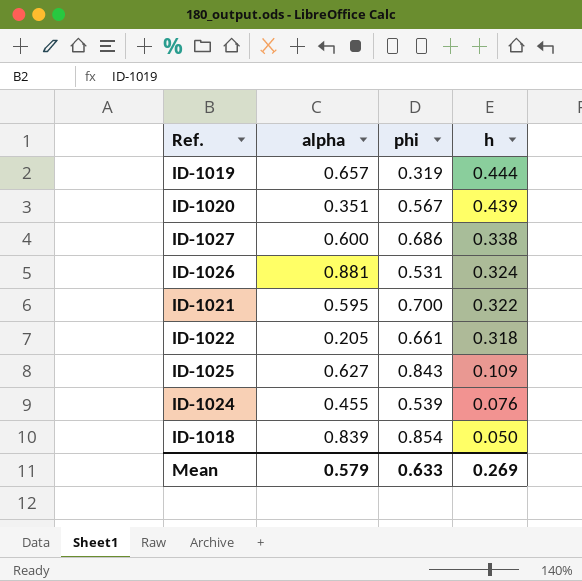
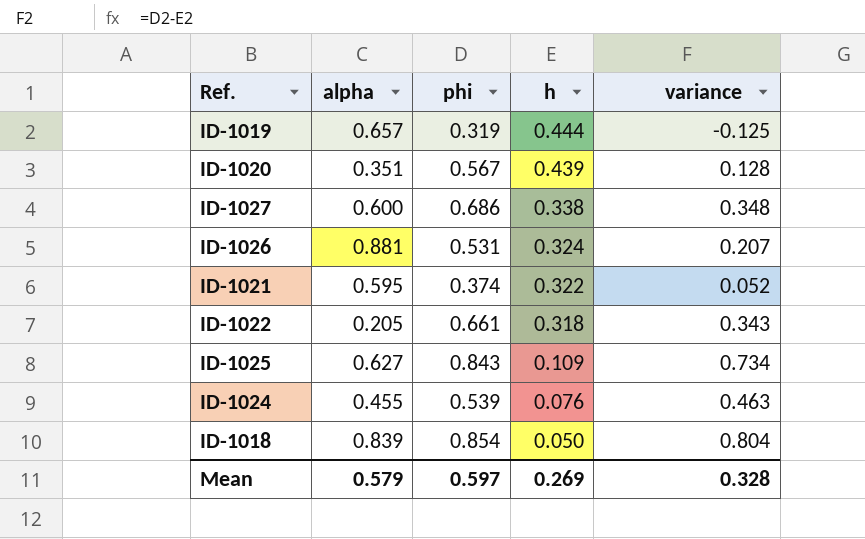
column variance | formula: none -> [phi] - [h]
ID-1021 | phi: 0.700 -> 0.374
Mean | phi: 0.633 -> 0.597

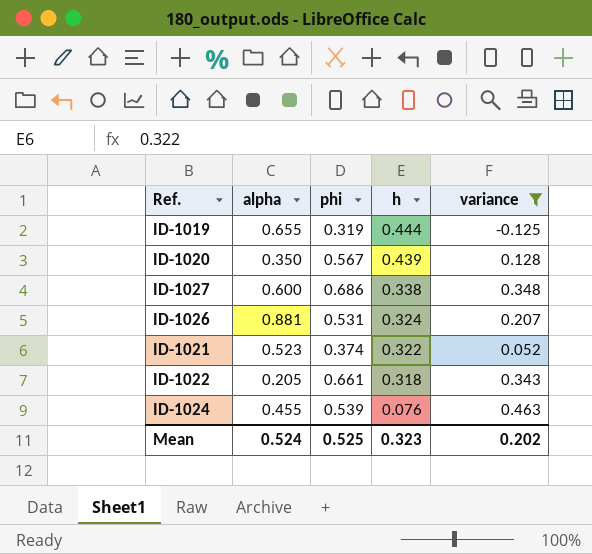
filter: none -> variance <= 0.463
ID-1019 | alpha: 0.657 -> 0.655
ID-1020 | alpha: 0.351 -> 0.350
ID-1021 | alpha: 0.595 -> 0.523
Mean | alpha: 0.579 -> 0.524
Mean | phi: 0.597 -> 0.525
Mean | h: 0.269 -> 0.323
Mean | variance: 0.328 -> 0.202

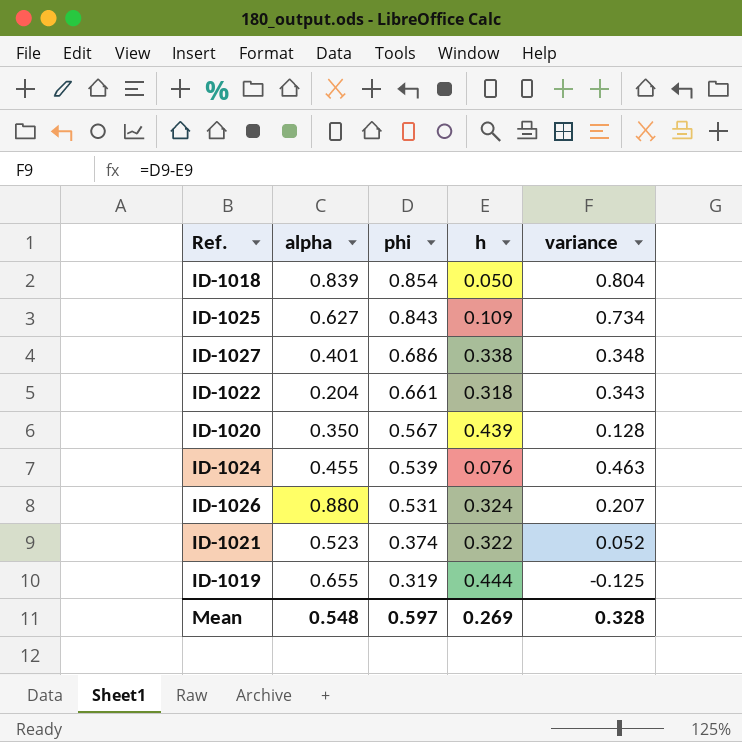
filter: variance <= 0.463 -> none
row order: h descending -> phi descending
ID-1027 | alpha: 0.600 -> 0.401
ID-1022 | alpha: 0.205 -> 0.204
ID-1026 | alpha: 0.881 -> 0.880
Mean | alpha: 0.524 -> 0.548
Mean | phi: 0.525 -> 0.597
Mean | h: 0.323 -> 0.269
Mean | variance: 0.202 -> 0.328

